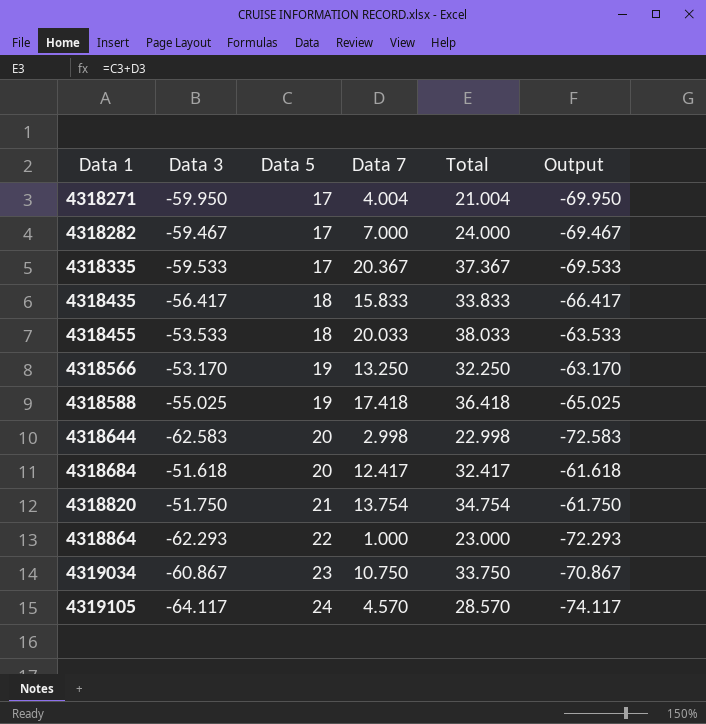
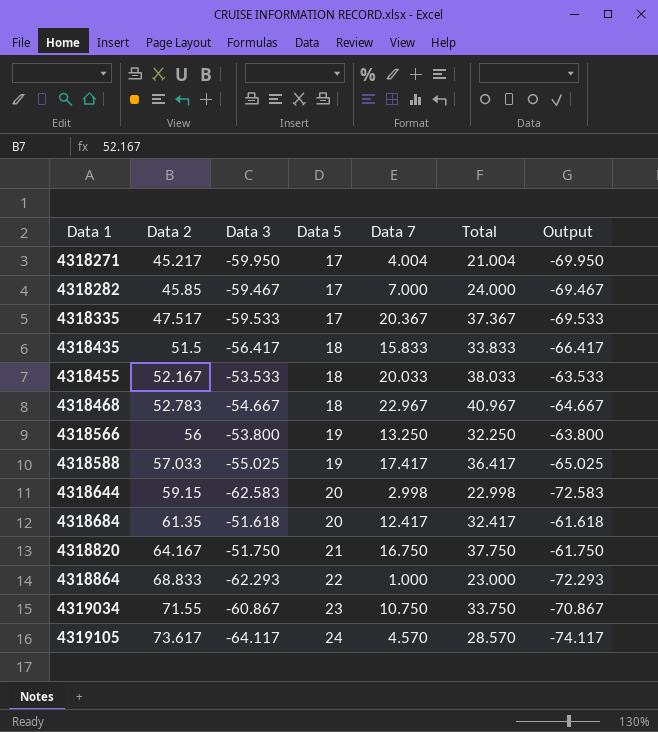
column Data 2 | position: none -> 2
row 4318468: none -> 52.783 | -54.667 | 18 | 22.967 | 40.967 | -64.667
4318566 | Data 3: -53.170 -> -53.800
4318566 | Output: -63.170 -> -63.800
4318588 | Data 7: 17.418 -> 17.417
4318588 | Total: 36.418 -> 36.417
4318820 | Data 7: 13.754 -> 16.750
4318820 | Total: 34.754 -> 37.750

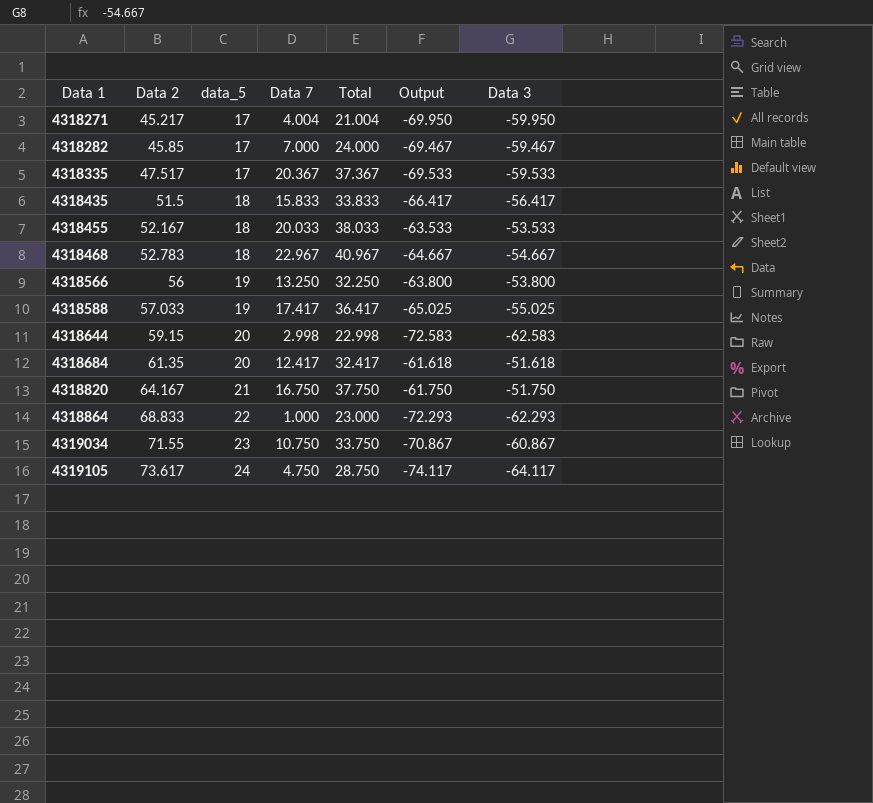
column name: Data 5 -> data_5
column Data 3 | position: 3 -> 7
4319105 | Data 7: 4.570 -> 4.750
4319105 | Total: 28.570 -> 28.750

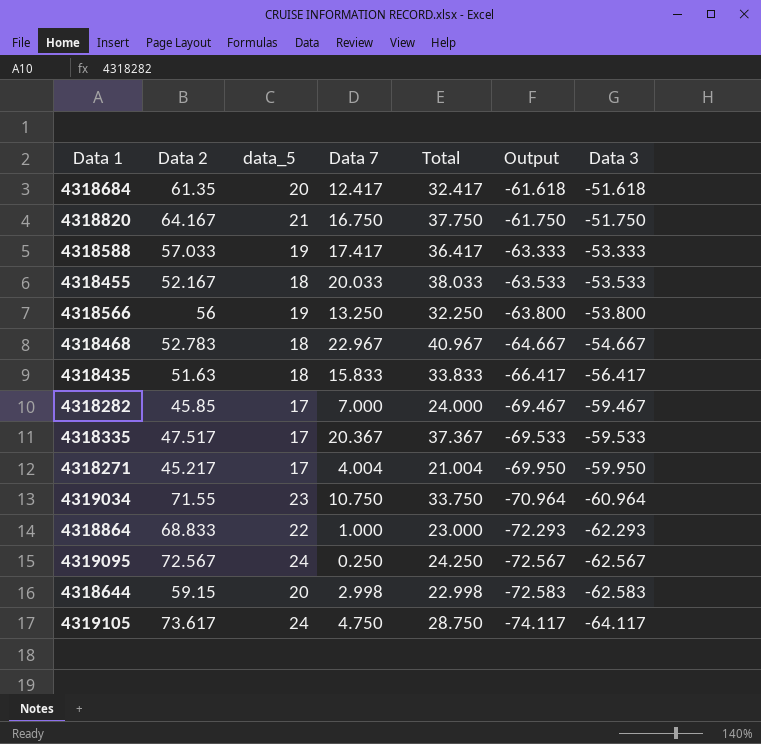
row order: Data 1 ascending -> Output descending
4318588 | Output: -65.025 -> -63.333
4318588 | Data 3: -55.025 -> -53.333
4318435 | Data 2: 51.5 -> 51.63
4319034 | Output: -70.867 -> -70.964
4319034 | Data 3: -60.867 -> -60.964
row 4319095: none -> 72.567 | 24 | 0.250 | 24.250 | -72.567 | -62.567

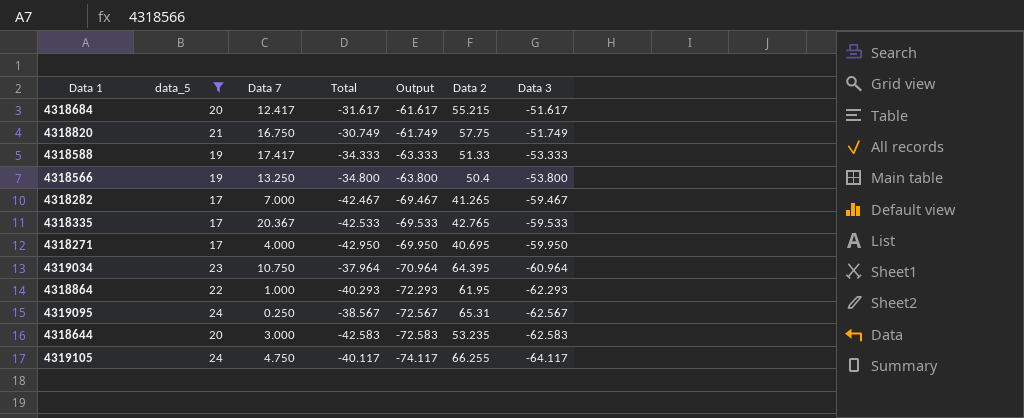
filter: none -> data_5 != 18
column Total | formula: [data_5] + [Data 7] -> [data_5] + [Data 3]
column Data 2 | position: 2 -> 6
4318684 | Output: -61.618 -> -61.617
4318684 | Data 2: 61.35 -> 55.215
4318684 | Data 3: -51.618 -> -51.617
4318820 | Output: -61.750 -> -61.749
4318820 | Data 2: 64.167 -> 57.75
4318820 | Data 3: -51.750 -> -51.749
4318588 | Data 2: 57.033 -> 51.33
4318566 | Data 2: 56 -> 50.4
4318282 | Data 2: 45.85 -> 41.265
4318335 | Data 2: 47.517 -> 42.765
4318271 | Data 7: 4.004 -> 4.000
4318271 | Data 2: 45.217 -> 40.695
4319034 | Data 2: 71.55 -> 64.395
4318864 | Data 2: 68.833 -> 61.95
4319095 | Data 2: 72.567 -> 65.31
4318644 | Data 7: 2.998 -> 3.000
4318644 | Data 2: 59.15 -> 53.235
4319105 | Data 2: 73.617 -> 66.255

